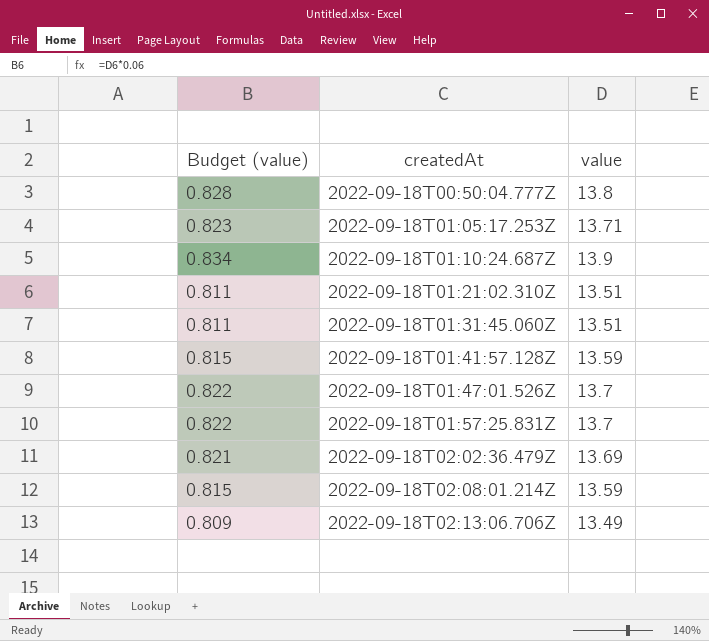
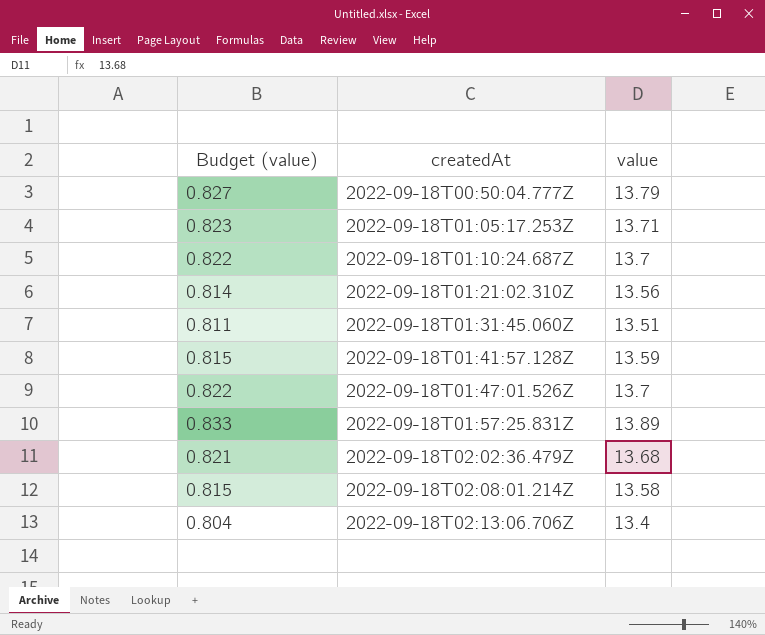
2022-09-18T00:50:04.777Z | Budget (value): 0.828 -> 0.827
2022-09-18T00:50:04.777Z | value: 13.8 -> 13.79
2022-09-18T01:10:24.687Z | Budget (value): 0.834 -> 0.822
2022-09-18T01:10:24.687Z | value: 13.9 -> 13.7
2022-09-18T01:21:02.310Z | Budget (value): 0.811 -> 0.814
2022-09-18T01:21:02.310Z | value: 13.51 -> 13.56
2022-09-18T01:57:25.831Z | Budget (value): 0.822 -> 0.833
2022-09-18T01:57:25.831Z | value: 13.7 -> 13.89
2022-09-18T02:02:36.479Z | value: 13.69 -> 13.68
2022-09-18T02:08:01.214Z | value: 13.59 -> 13.58
2022-09-18T02:13:06.706Z | Budget (value): 0.809 -> 0.804
2022-09-18T02:13:06.706Z | value: 13.49 -> 13.4

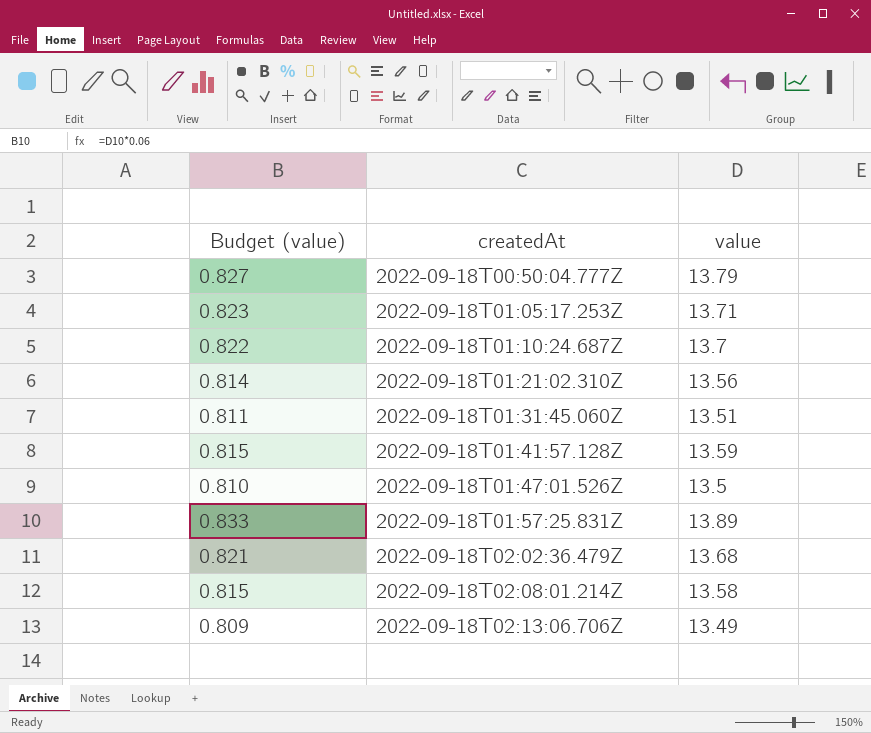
2022-09-18T01:47:01.526Z | Budget (value): 0.822 -> 0.810
2022-09-18T01:47:01.526Z | value: 13.7 -> 13.5
2022-09-18T02:13:06.706Z | Budget (value): 0.804 -> 0.809
2022-09-18T02:13:06.706Z | value: 13.4 -> 13.49

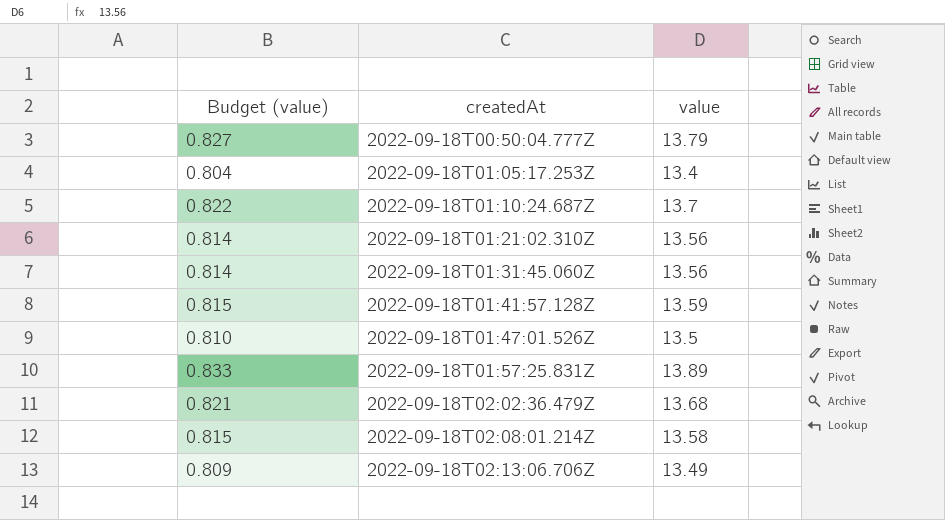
2022-09-18T01:05:17.253Z | Budget (value): 0.823 -> 0.804
2022-09-18T01:05:17.253Z | value: 13.71 -> 13.4
2022-09-18T01:31:45.060Z | Budget (value): 0.811 -> 0.814
2022-09-18T01:31:45.060Z | value: 13.51 -> 13.56

